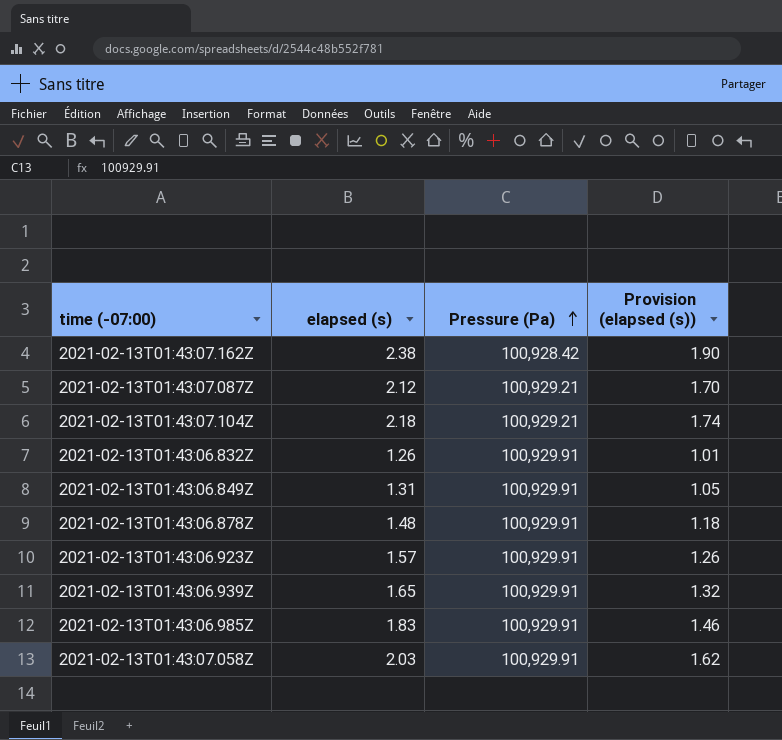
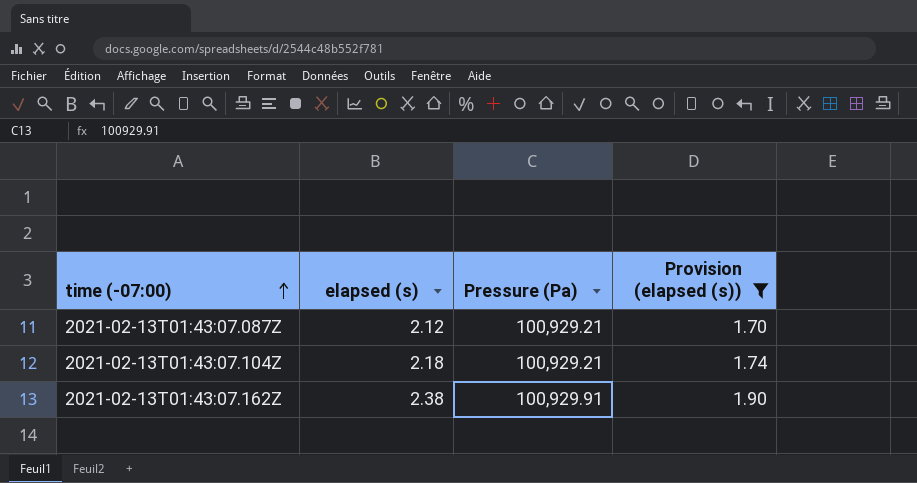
filter: none -> Provision (elapsed (s)) >= 1.70
row order: Pressure (Pa) ascending -> time (-07:00) ascending
2021-02-13T01:43:07.162Z | Pressure (Pa): 100,928.42 -> 100,929.91

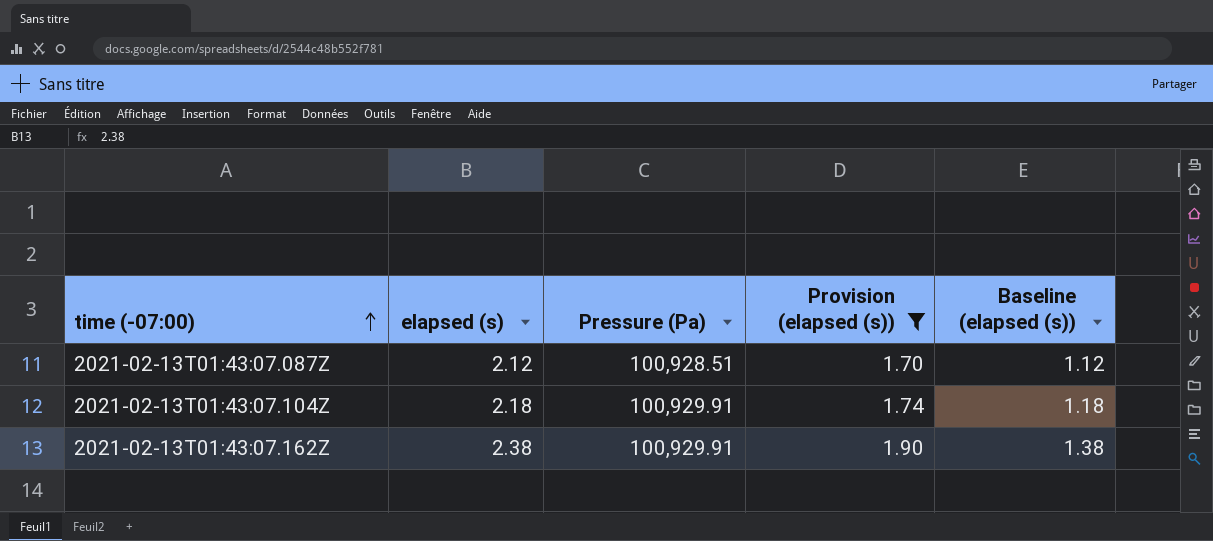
column Baseline (elapsed (s)) | formula: none -> [elapsed (s)] - 1
2021-02-13T01:43:07.087Z | Pressure (Pa): 100,929.21 -> 100,928.51
2021-02-13T01:43:07.104Z | Pressure (Pa): 100,929.21 -> 100,929.91

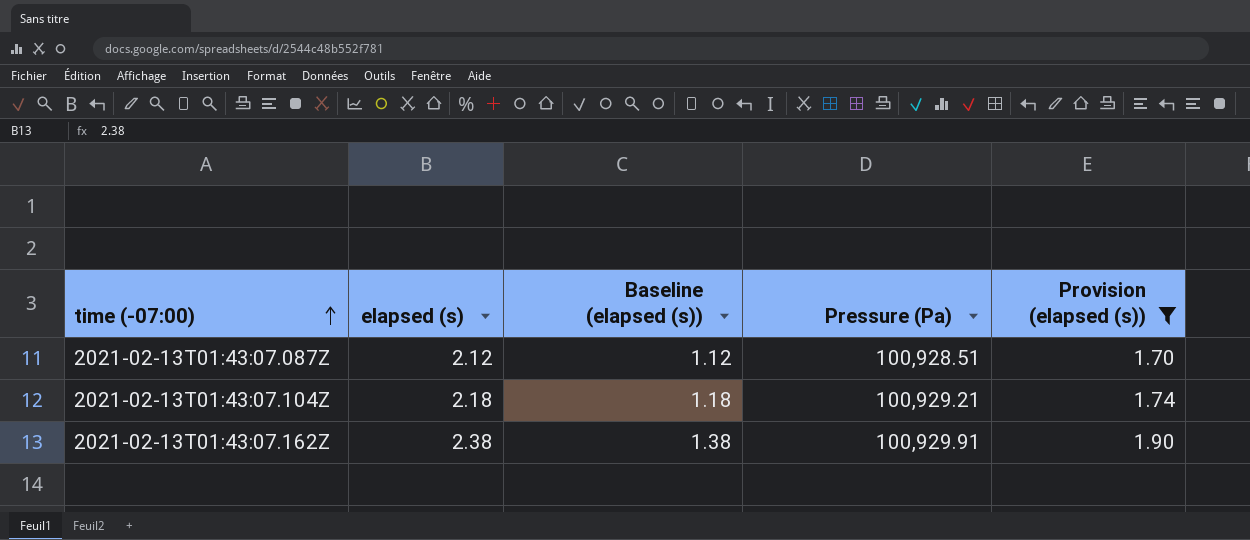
column Baseline (elapsed (s)) | position: 5 -> 3
2021-02-13T01:43:07.104Z | Pressure (Pa): 100,929.91 -> 100,929.21

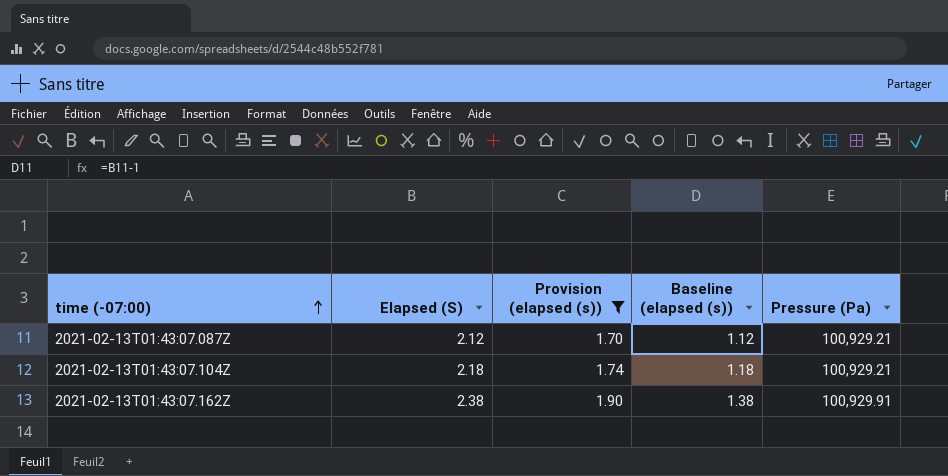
column name: elapsed (s) -> Elapsed (S)
column Provision (elapsed (s)) | position: 5 -> 3
2021-02-13T01:43:07.087Z | Pressure (Pa): 100,928.51 -> 100,929.21

